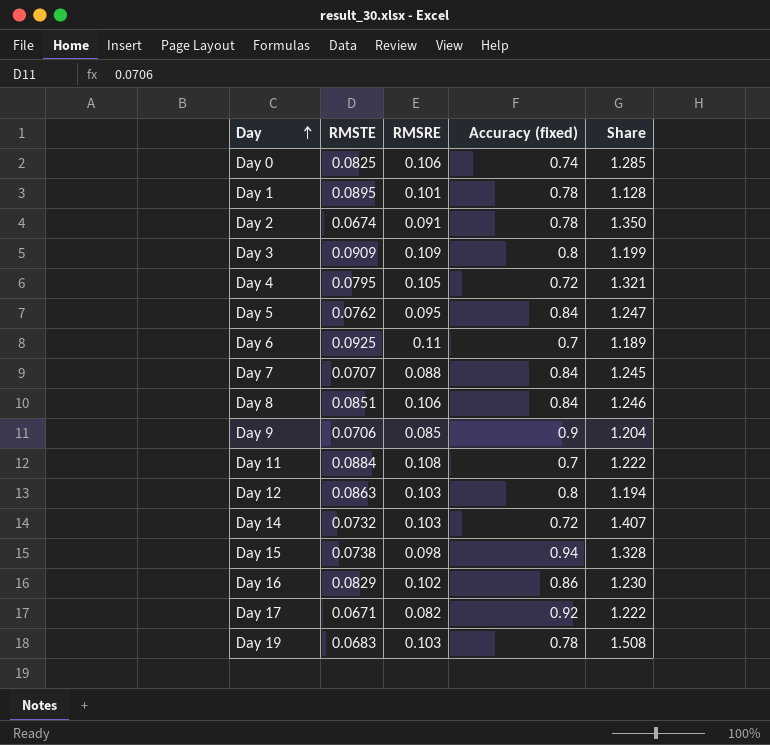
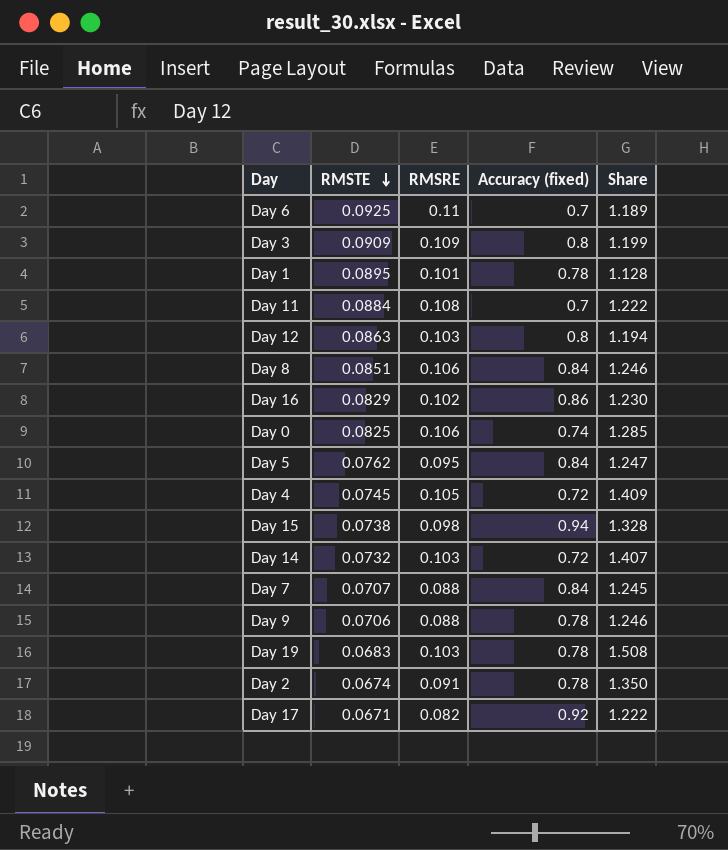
row order: Day ascending -> RMSTE descending
Day 4 | RMSTE: 0.0795 -> 0.0745
Day 4 | Share: 1.321 -> 1.409
Day 9 | RMSRE: 0.085 -> 0.088
Day 9 | Accuracy (fixed): 0.9 -> 0.78
Day 9 | Share: 1.204 -> 1.246

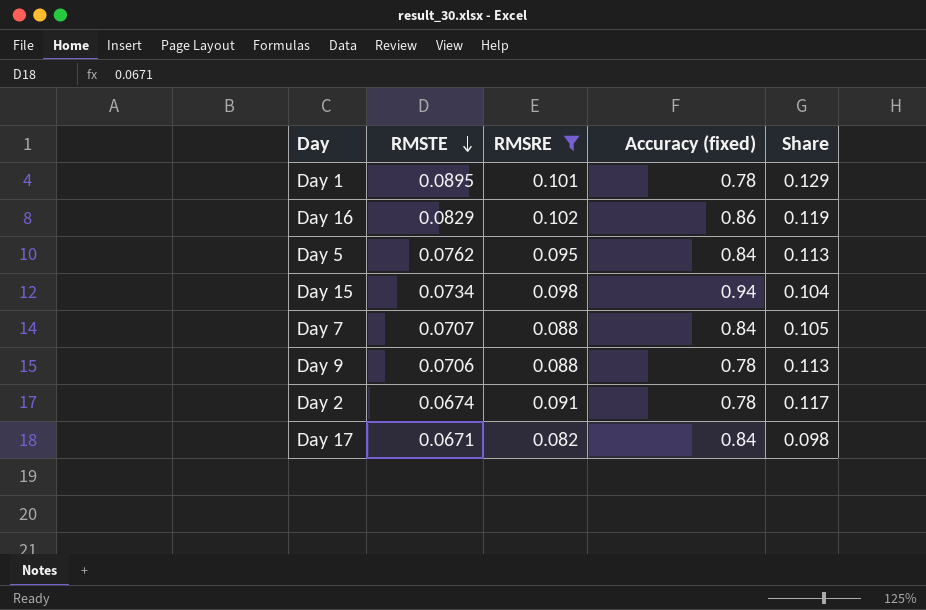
filter: none -> RMSRE <= 0.102
column Share | formula: [RMSRE] / [RMSTE] -> [RMSRE] / [Accuracy (fixed)]
Day 15 | RMSTE: 0.0738 -> 0.0734
Day 17 | Accuracy (fixed): 0.92 -> 0.84

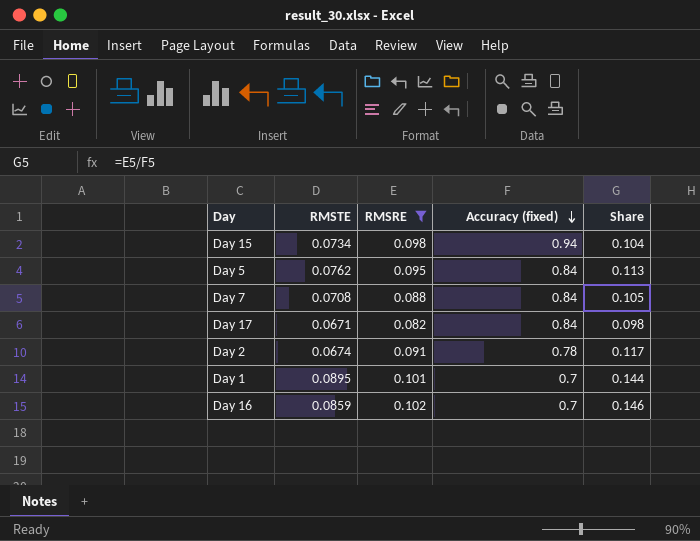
row order: RMSTE descending -> Accuracy (fixed) descending
row Day 9: 0.0706 | 0.088 | 0.78 | 0.113 -> none
Day 7 | RMSTE: 0.0707 -> 0.0708
Day 1 | Accuracy (fixed): 0.78 -> 0.7
Day 1 | Share: 0.129 -> 0.144
Day 16 | RMSTE: 0.0829 -> 0.0859
Day 16 | Accuracy (fixed): 0.86 -> 0.7
Day 16 | Share: 0.119 -> 0.146

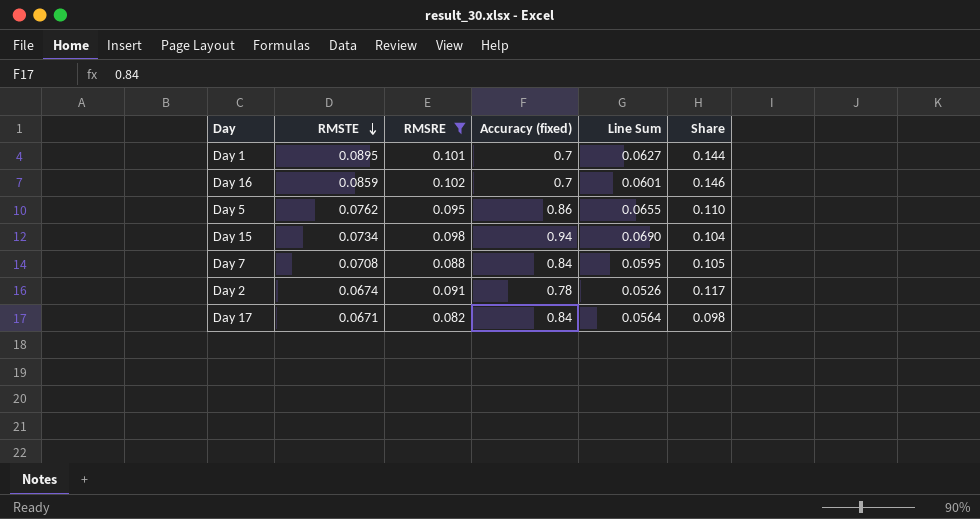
row order: Accuracy (fixed) descending -> RMSTE descending
column Line Sum | formula: none -> [RMSTE] * [Accuracy (fixed)]
Day 5 | Accuracy (fixed): 0.84 -> 0.86
Day 5 | Share: 0.113 -> 0.110

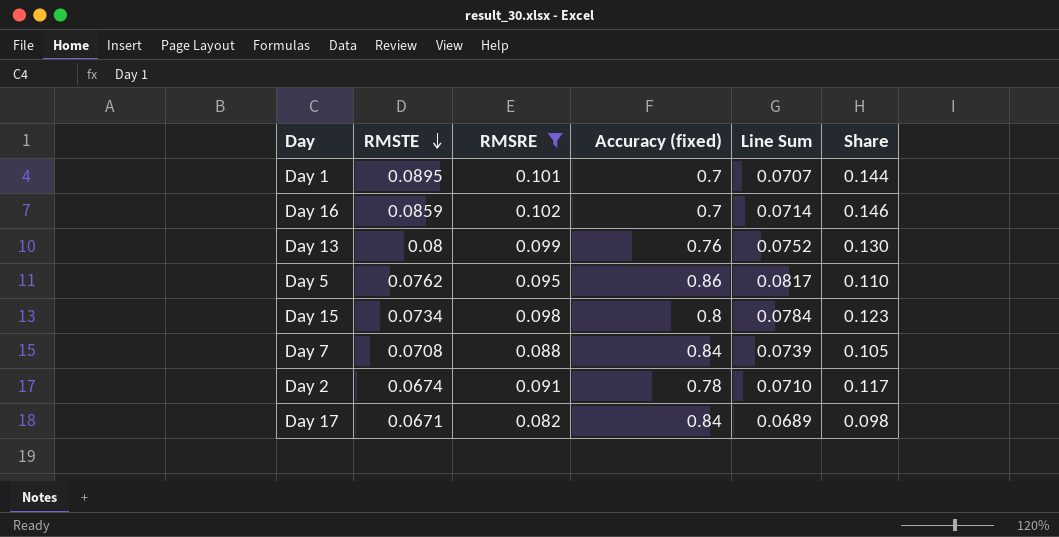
column Line Sum | formula: [RMSTE] * [Accuracy (fixed)] -> [RMSRE] * [Accuracy (fixed)]
row Day 13: none -> 0.08 | 0.099 | 0.76 | 0.0752 | 0.130
Day 15 | Accuracy (fixed): 0.94 -> 0.8
Day 15 | Share: 0.104 -> 0.123

